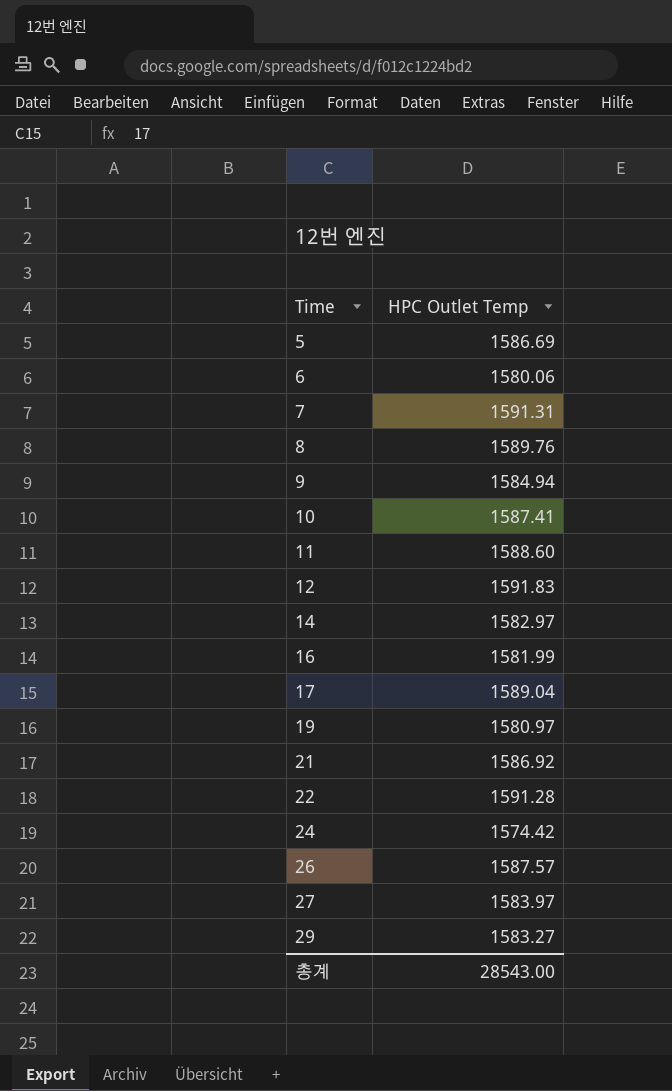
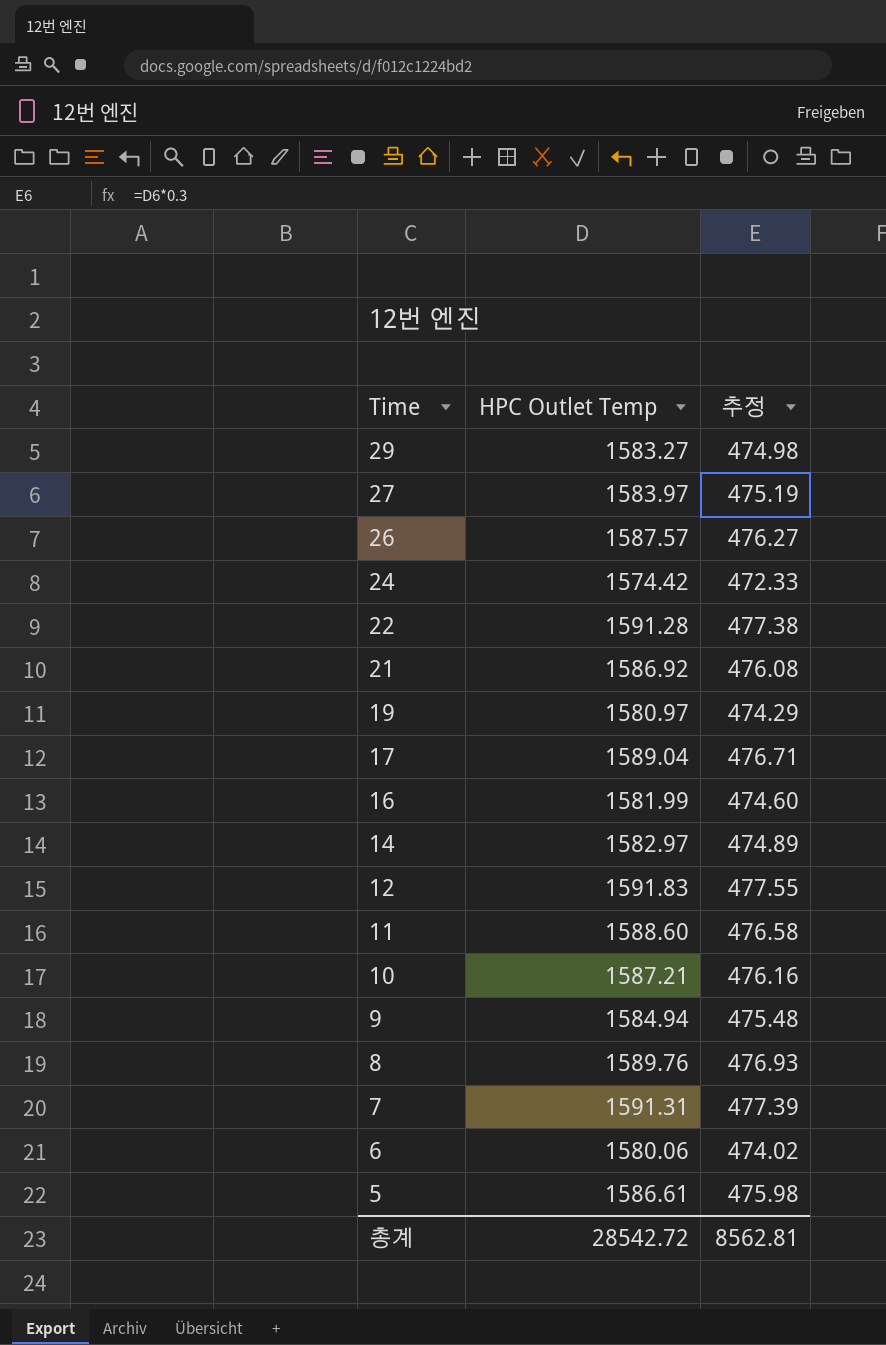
row order: Time ascending -> Time descending
column 추정 | formula: none -> [HPC Outlet Temp] * 0.3
10 | HPC Outlet Temp: 1587.41 -> 1587.21
5 | HPC Outlet Temp: 1586.69 -> 1586.61
총계 | HPC Outlet Temp: 28543.00 -> 28542.72

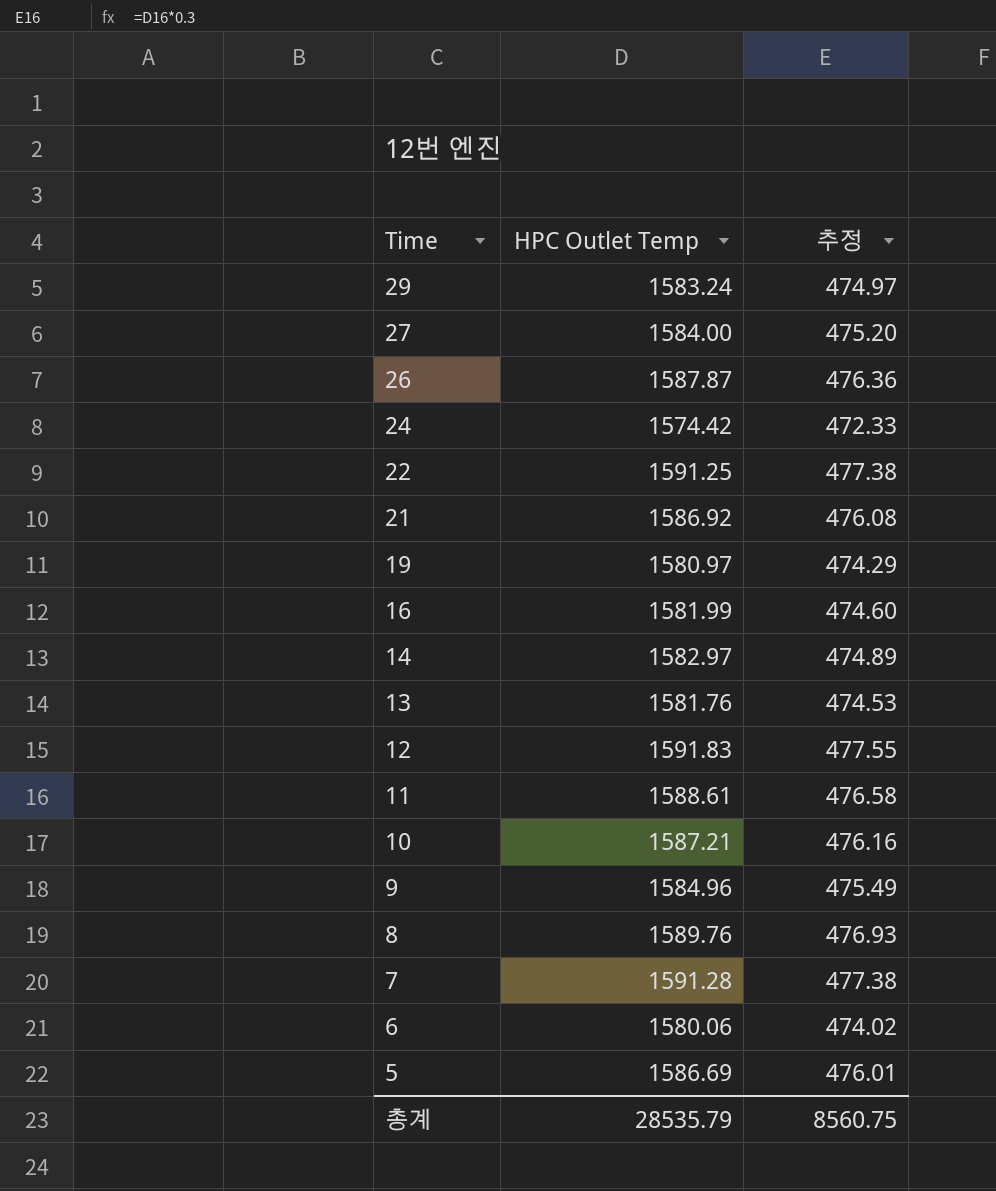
row 17: 1589.04 | 476.71 -> none
29 | HPC Outlet Temp: 1583.27 -> 1583.24
29 | 추정: 474.98 -> 474.97
27 | HPC Outlet Temp: 1583.97 -> 1584.00
27 | 추정: 475.19 -> 475.20
26 | HPC Outlet Temp: 1587.57 -> 1587.87
26 | 추정: 476.27 -> 476.36
22 | HPC Outlet Temp: 1591.28 -> 1591.25
row 13: none -> 1581.76 | 474.53
11 | HPC Outlet Temp: 1588.60 -> 1588.61
9 | HPC Outlet Temp: 1584.94 -> 1584.96
9 | 추정: 475.48 -> 475.49
7 | HPC Outlet Temp: 1591.31 -> 1591.28
7 | 추정: 477.39 -> 477.38
5 | HPC Outlet Temp: 1586.61 -> 1586.69
5 | 추정: 475.98 -> 476.01
총계 | HPC Outlet Temp: 28542.72 -> 28535.79
총계 | 추정: 8562.81 -> 8560.75

